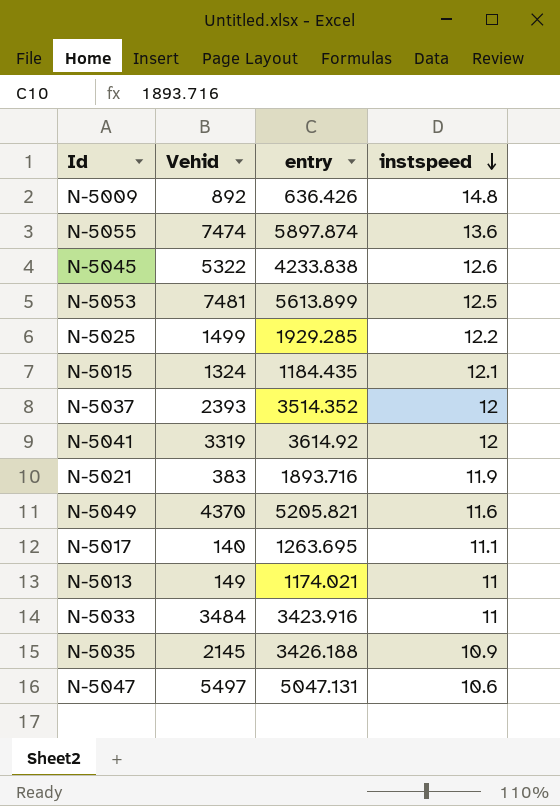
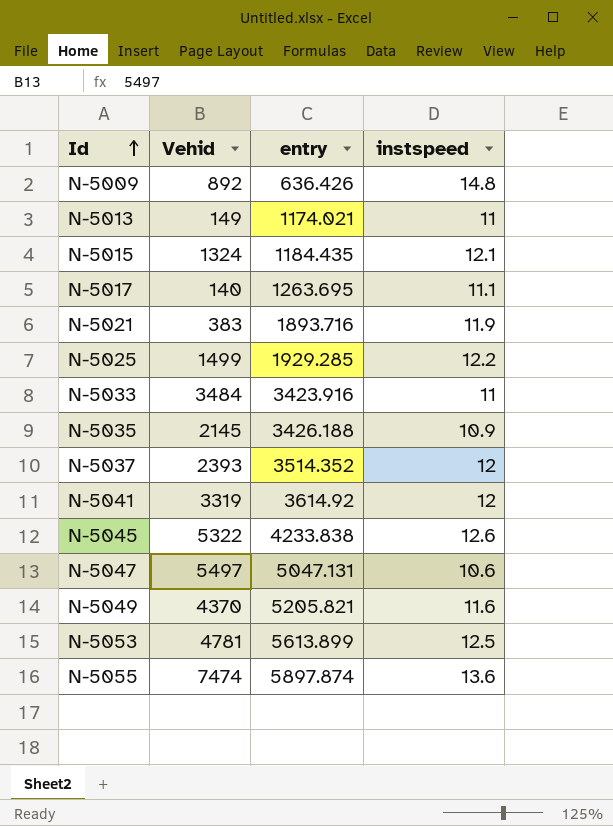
row order: instspeed descending -> Id ascending
N-5053 | Vehid: 7481 -> 4781

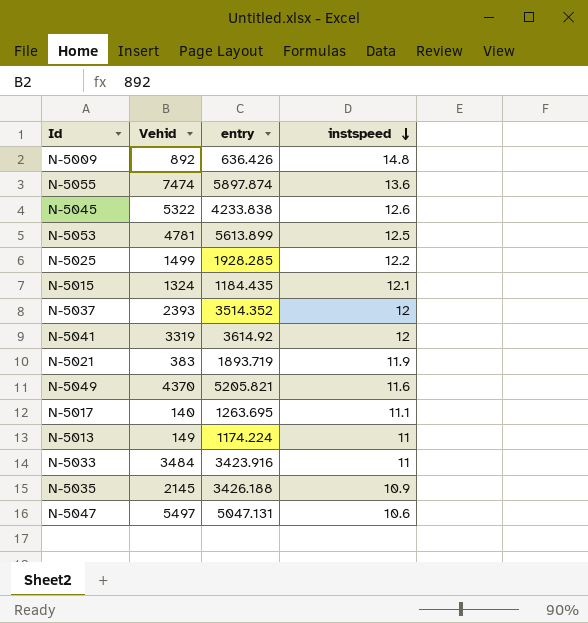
row order: Id ascending -> instspeed descending
N-5025 | entry: 1929.285 -> 1928.285
N-5021 | entry: 1893.716 -> 1893.719
N-5013 | entry: 1174.021 -> 1174.224

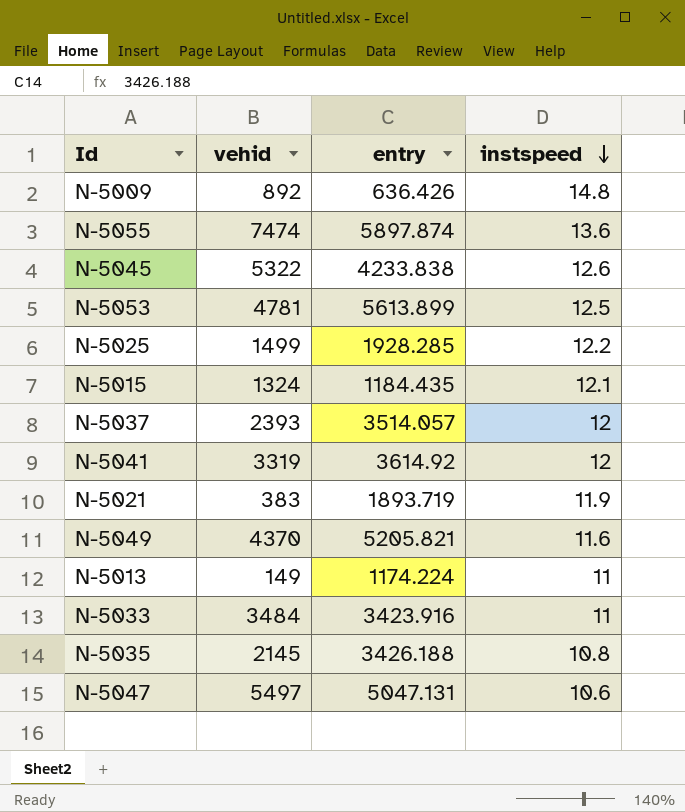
column name: Vehid -> vehid
row N-5017: 140 | 1263.695 | 11.1 -> none
N-5037 | entry: 3514.352 -> 3514.057
N-5035 | instspeed: 10.9 -> 10.8

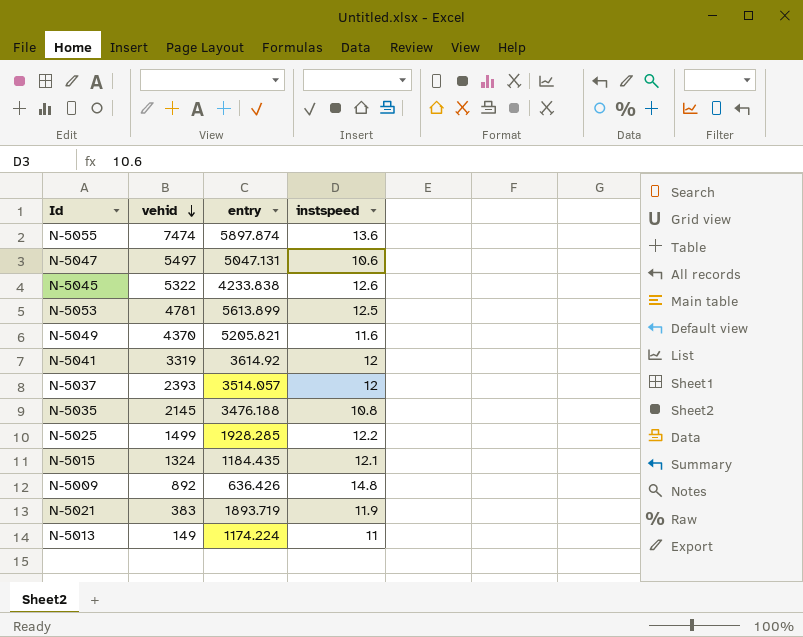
row order: instspeed descending -> vehid descending
row N-5033: 3484 | 3423.916 | 11 -> none
N-5035 | entry: 3426.188 -> 3476.188

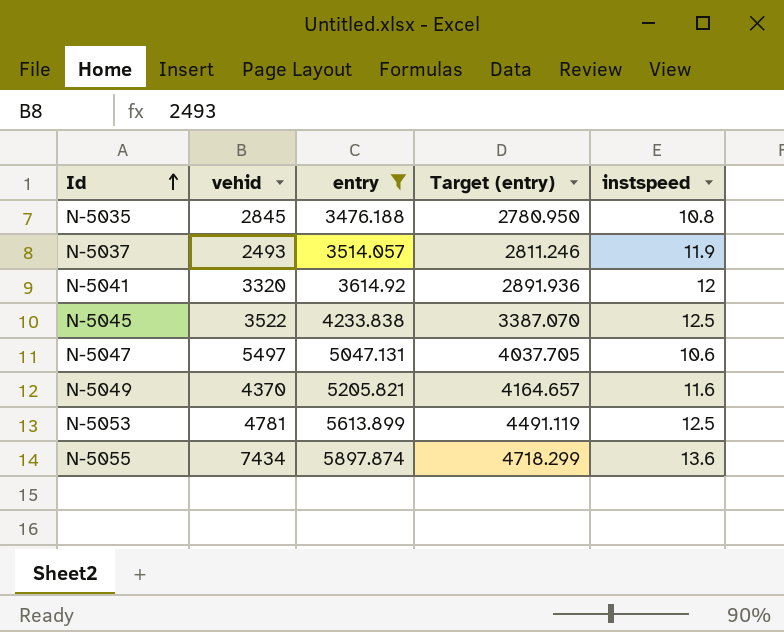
filter: none -> entry >= 3476.188
row order: vehid descending -> Id ascending
column Target (entry) | formula: none -> [entry] * 0.8
N-5035 | vehid: 2145 -> 2845
N-5037 | vehid: 2393 -> 2493
N-5037 | instspeed: 12 -> 11.9
N-5041 | vehid: 3319 -> 3320
N-5045 | vehid: 5322 -> 3522
N-5045 | instspeed: 12.6 -> 12.5
N-5055 | vehid: 7474 -> 7434

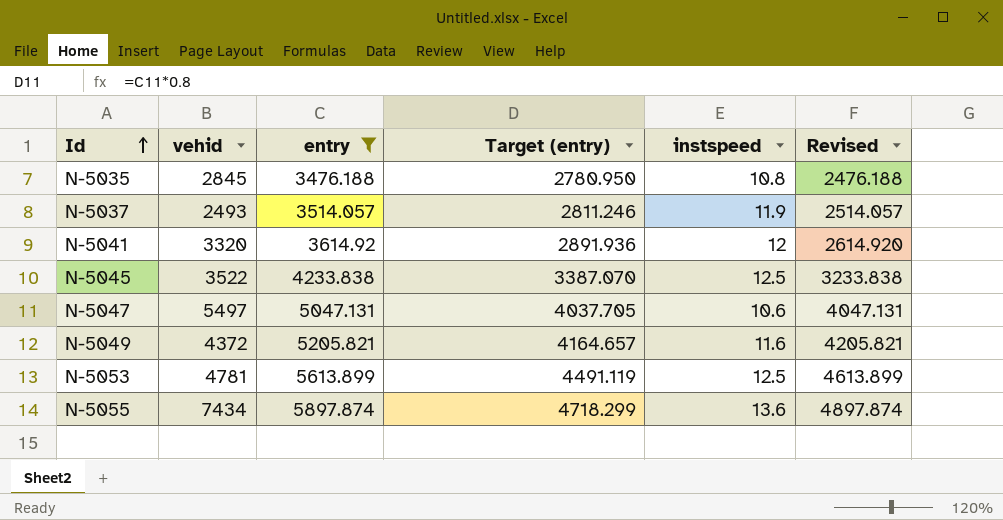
column Revised | formula: none -> [entry] - 1000
N-5049 | vehid: 4370 -> 4372

